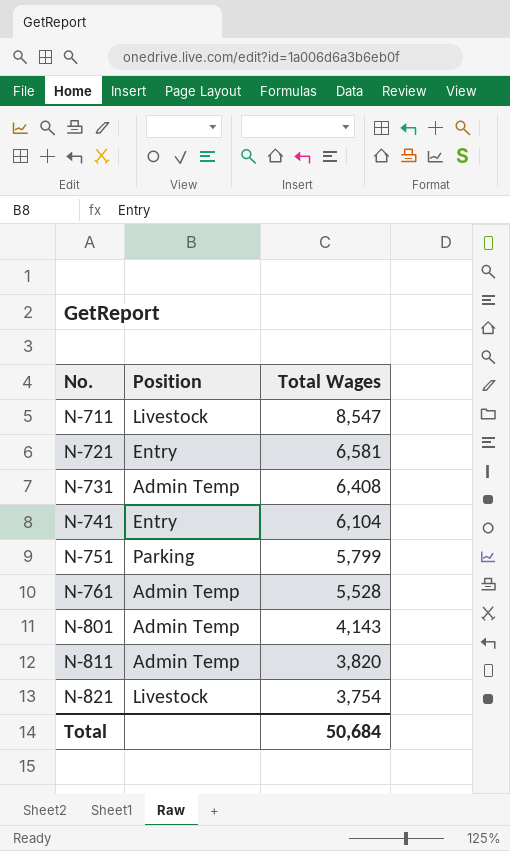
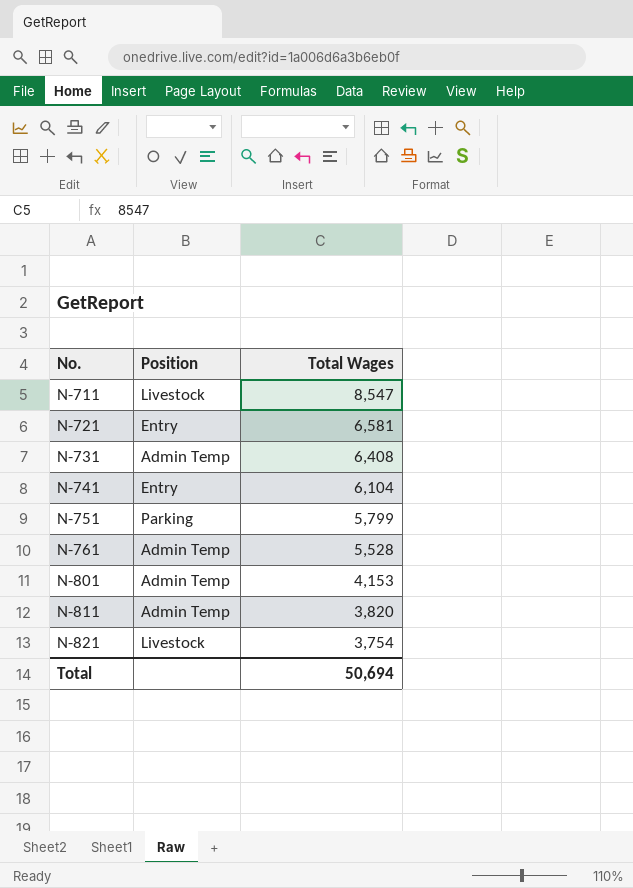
N-801 | Total Wages: 4,143 -> 4,153
Total | Total Wages: 50,684 -> 50,694

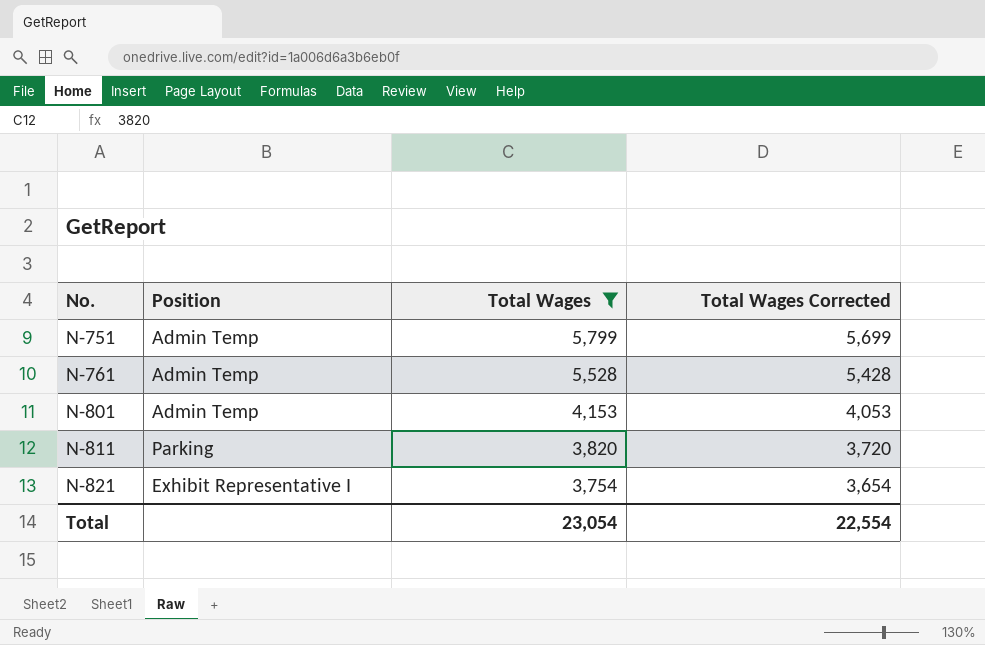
filter: none -> Total Wages <= 5,799
column Total Wages Corrected | formula: none -> [Total Wages] - 100
N-751 | Position: Parking -> Admin Temp
N-811 | Position: Admin Temp -> Parking
N-821 | Position: Livestock -> Exhibit Representative I
Total | Total Wages: 50,694 -> 23,054

